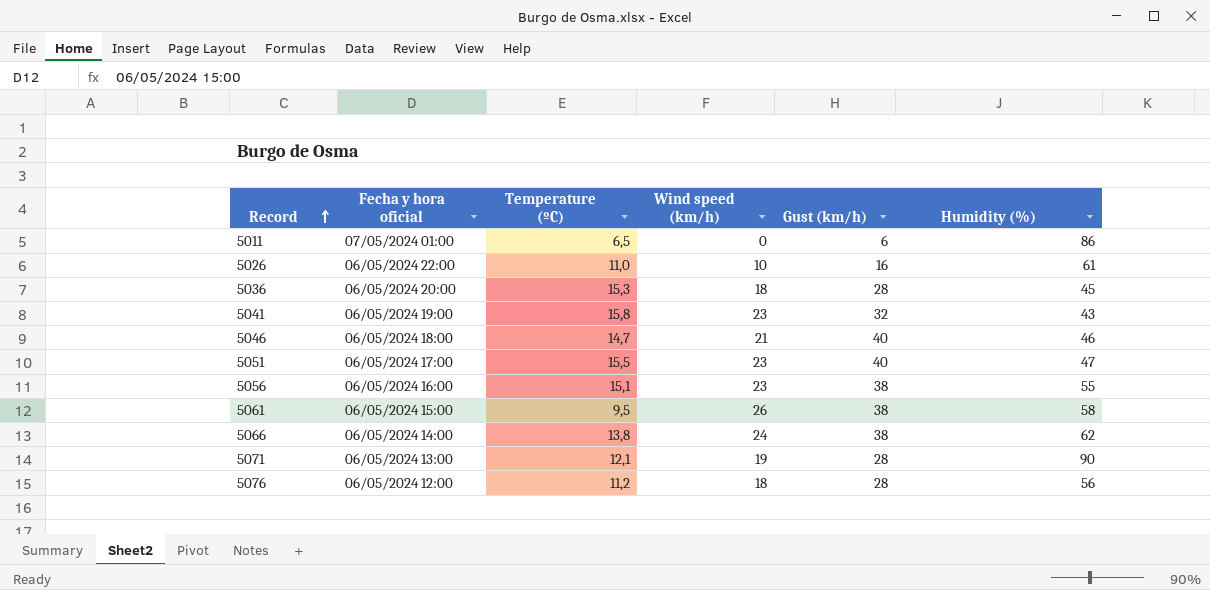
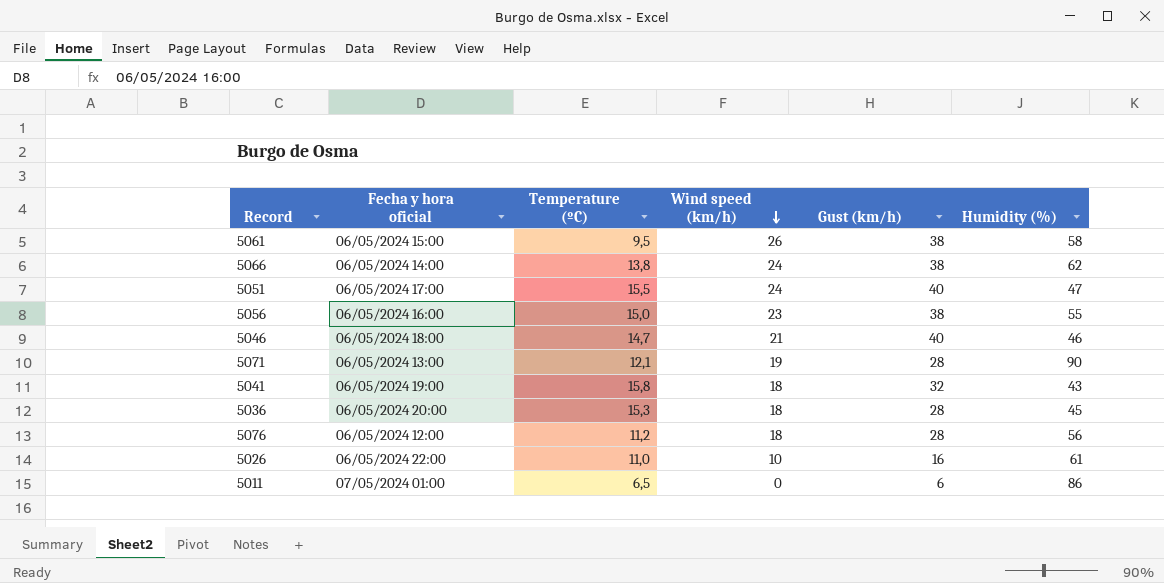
row order: Record ascending -> Wind speed (km/h) descending
5051 | Wind speed (km/h): 23 -> 24
5056 | Temperature (ºC): 15,1 -> 15,0
5041 | Wind speed (km/h): 23 -> 18

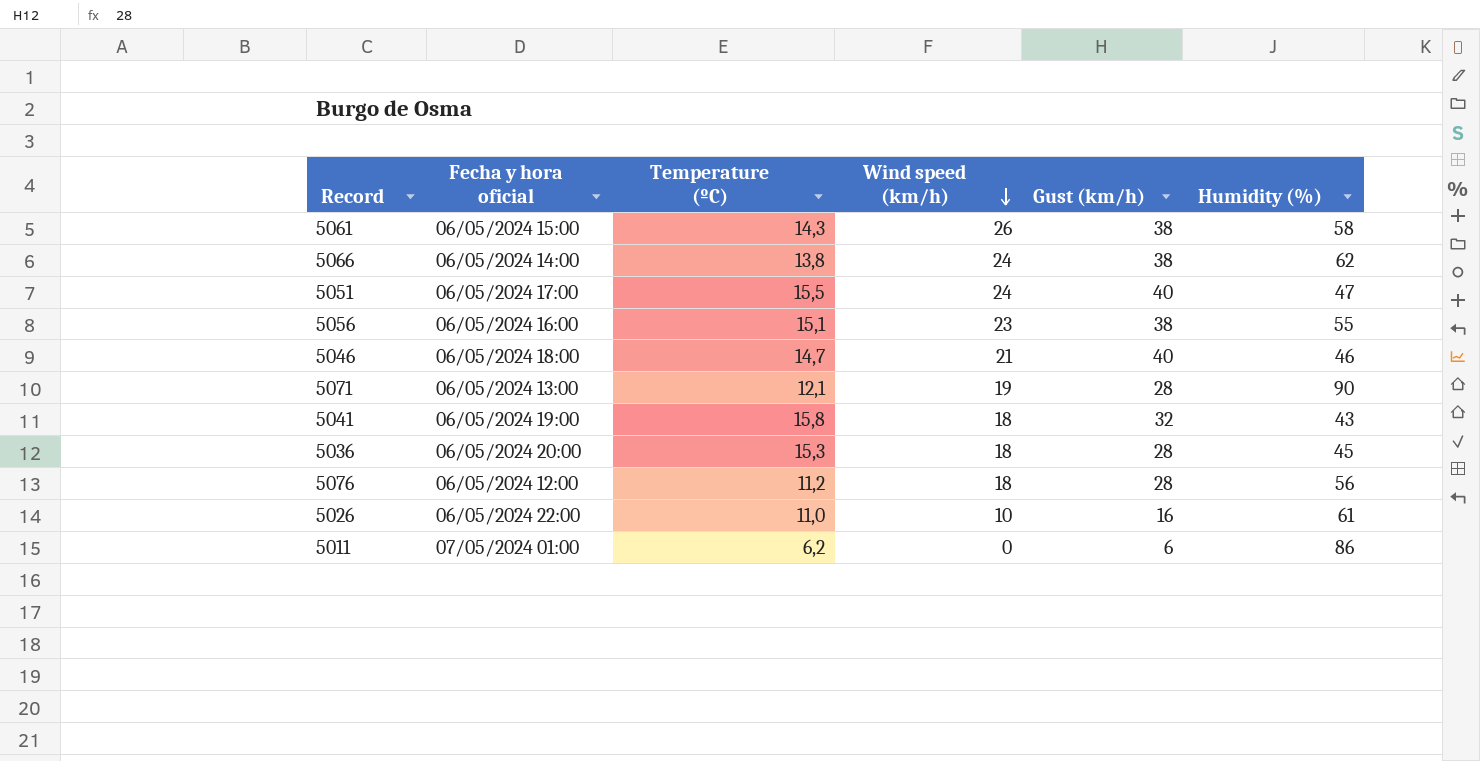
5061 | Temperature (ºC): 9,5 -> 14,3
5056 | Temperature (ºC): 15,0 -> 15,1
5011 | Temperature (ºC): 6,5 -> 6,2

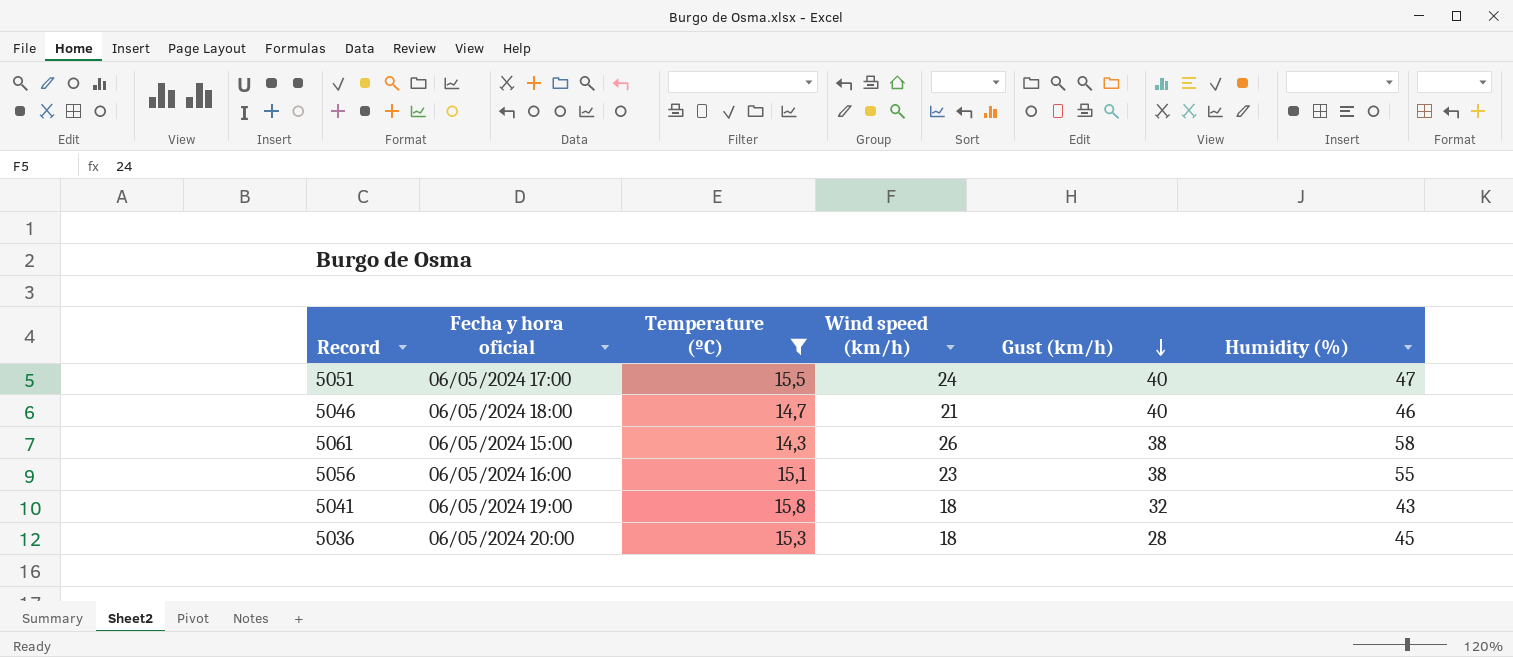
filter: none -> Temperature (ºC) >= 14,3
row order: Wind speed (km/h) descending -> Gust (km/h) descending

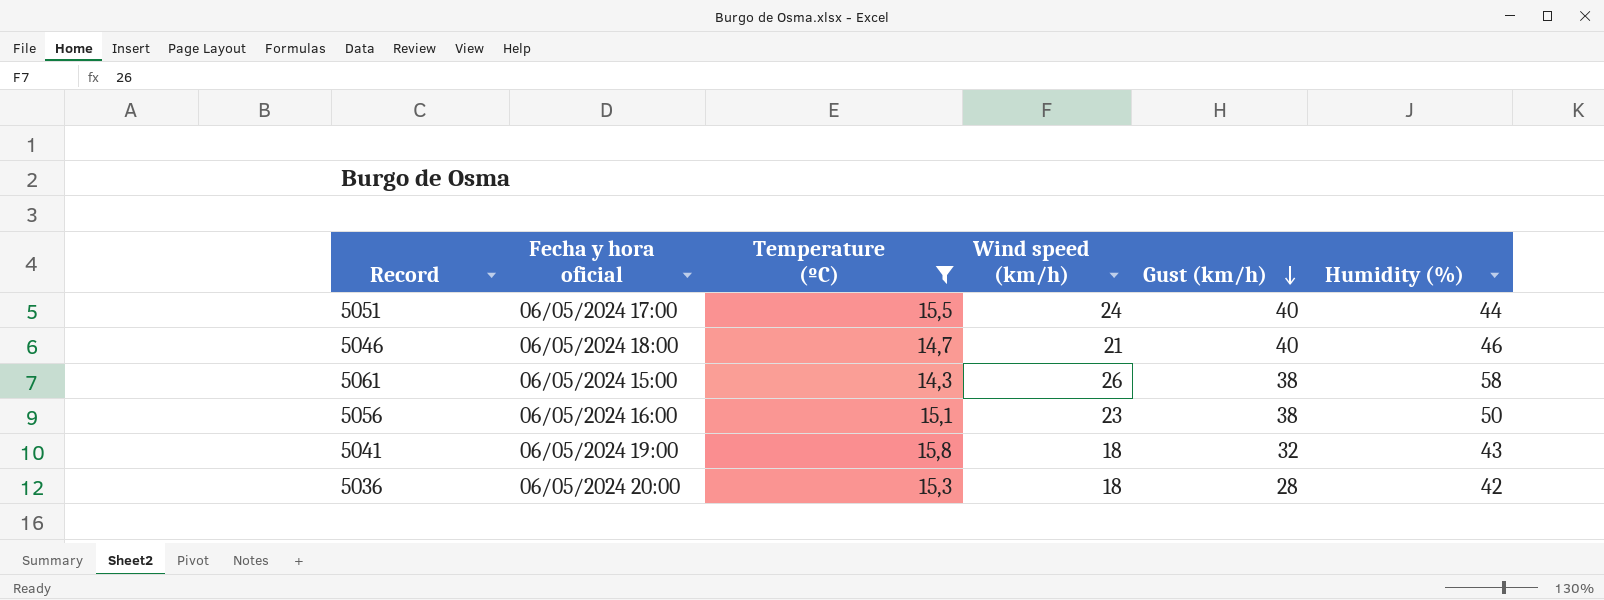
5051 | Humidity (%): 47 -> 44
5056 | Humidity (%): 55 -> 50
5036 | Humidity (%): 45 -> 42

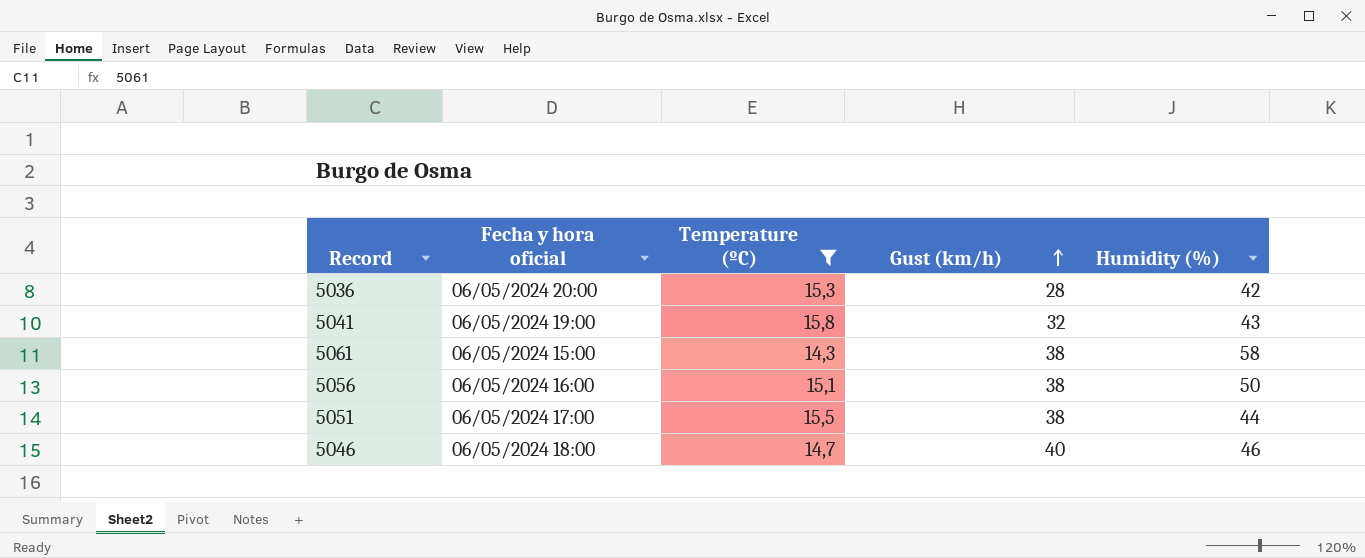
row order: Gust (km/h) descending -> Gust (km/h) ascending
column Wind speed (km/h) | position: 4 -> none
5051 | Gust (km/h): 40 -> 38

